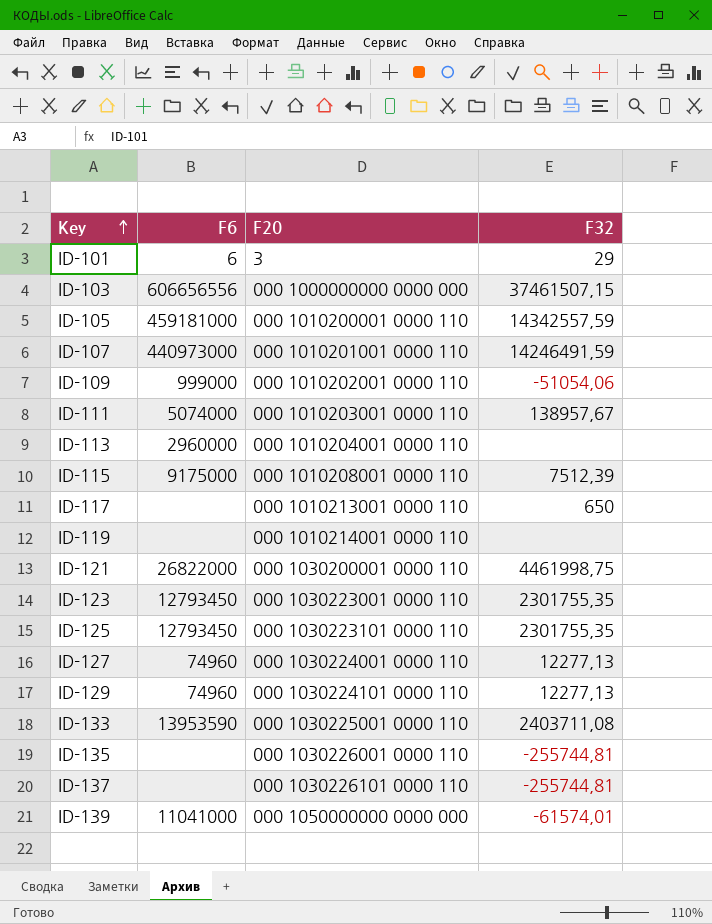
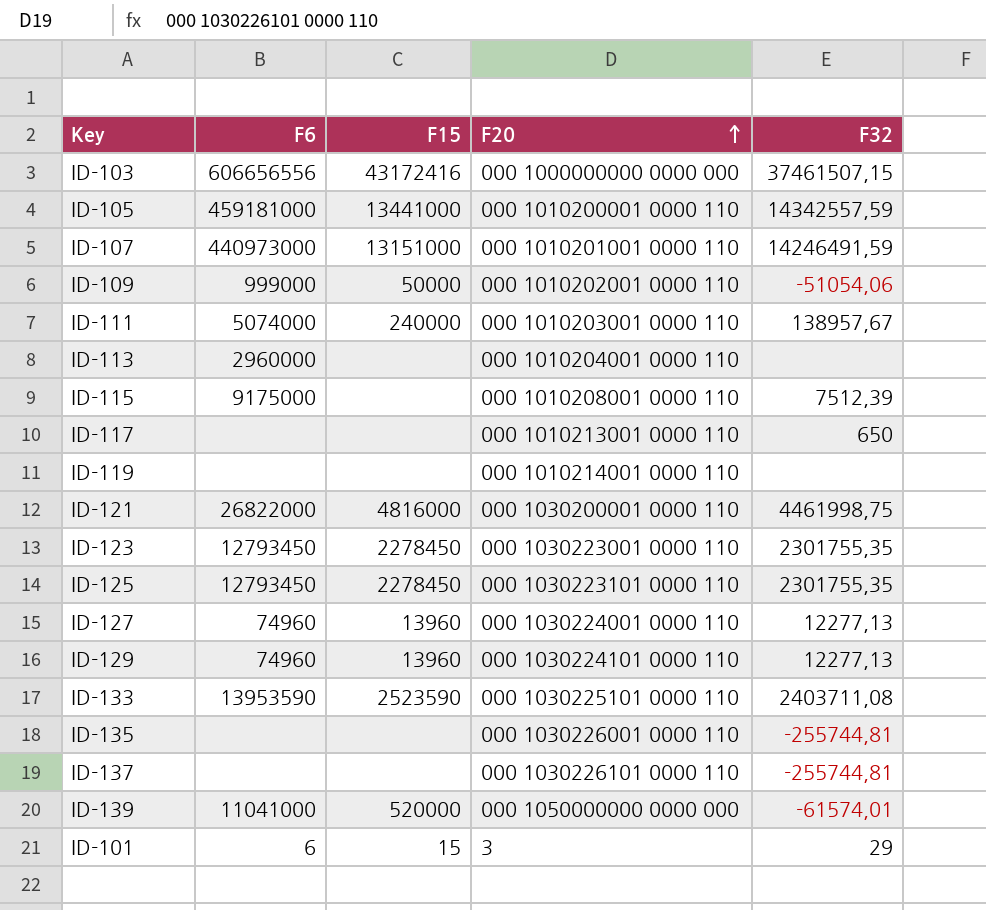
row order: Key ascending -> F20 ascending
column F15 | position: none -> 3
ID-133 | F20: 000 1030225001 0000 110 -> 000 1030225101 0000 110

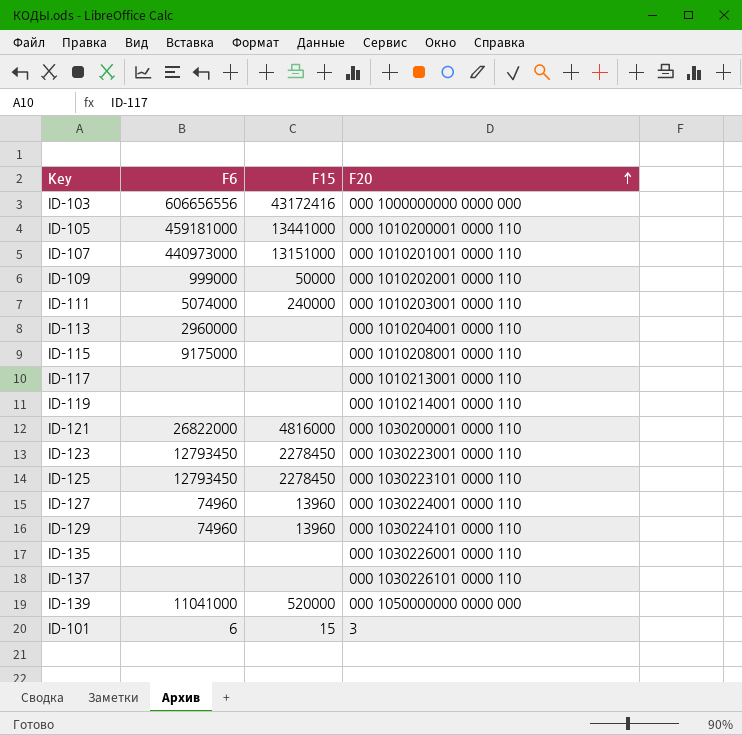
column F32 | position: 5 -> none
row ID-133: 13953590 | 2523590 | 000 1030225101 0000 110 | 2403711,08 -> none

